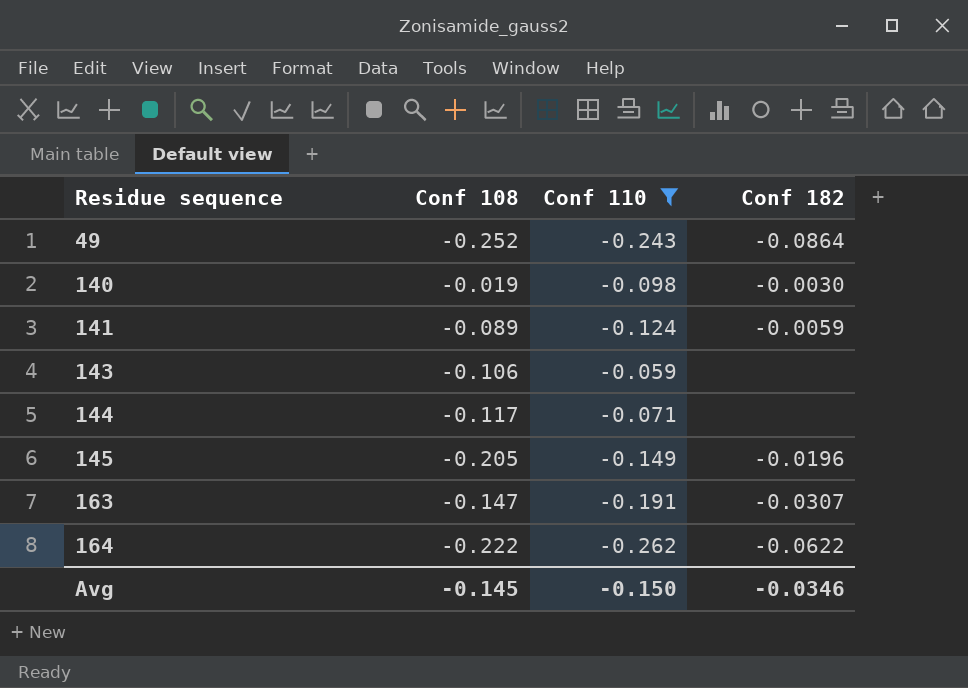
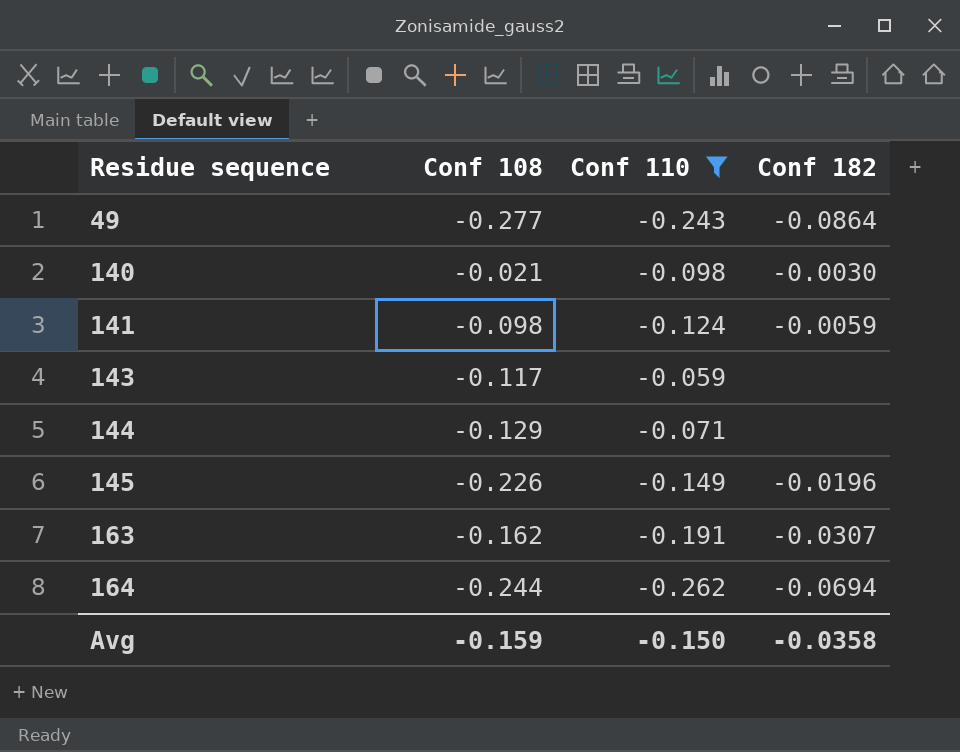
49 | Conf 108: -0.252 -> -0.277
140 | Conf 108: -0.019 -> -0.021
141 | Conf 108: -0.089 -> -0.098
143 | Conf 108: -0.106 -> -0.117
144 | Conf 108: -0.117 -> -0.129
145 | Conf 108: -0.205 -> -0.226
163 | Conf 108: -0.147 -> -0.162
164 | Conf 108: -0.222 -> -0.244
164 | Conf 182: -0.0622 -> -0.0694
Avg | Conf 108: -0.145 -> -0.159
Avg | Conf 182: -0.0346 -> -0.0358

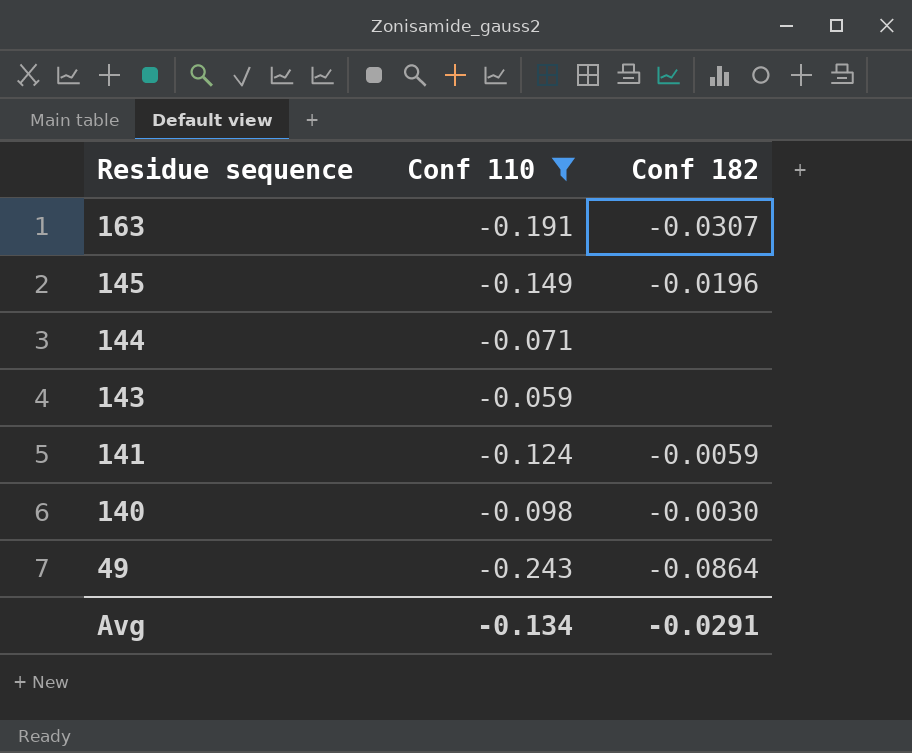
row order: Residue sequence ascending -> Residue sequence descending
column Conf 108 | position: 2 -> none
row 164: -0.244 | -0.262 | -0.0694 -> none
Avg | Conf 110: -0.150 -> -0.134
Avg | Conf 182: -0.0358 -> -0.0291

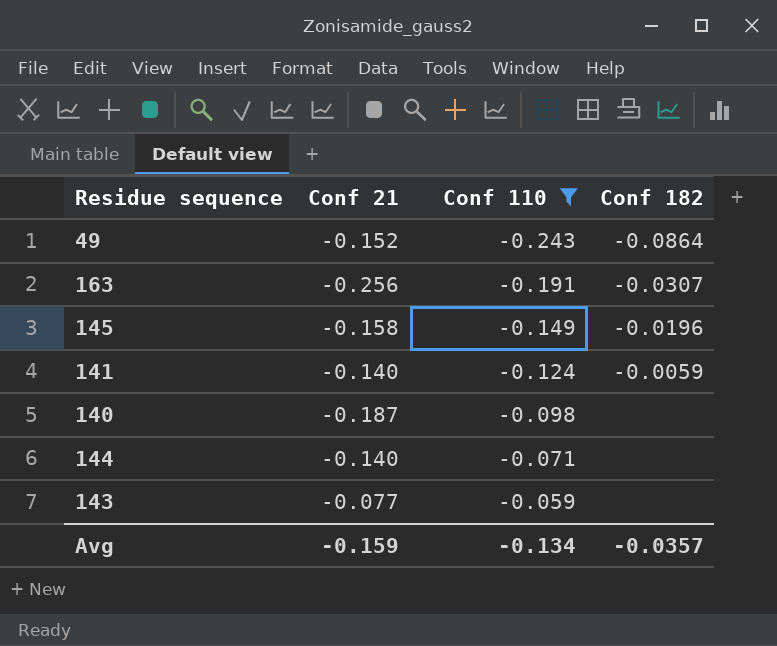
row order: Residue sequence descending -> Conf 110 ascending
column Conf 21 | position: none -> 2
140 | Conf 182: -0.0030 -> none
Avg | Conf 182: -0.0291 -> -0.0357

